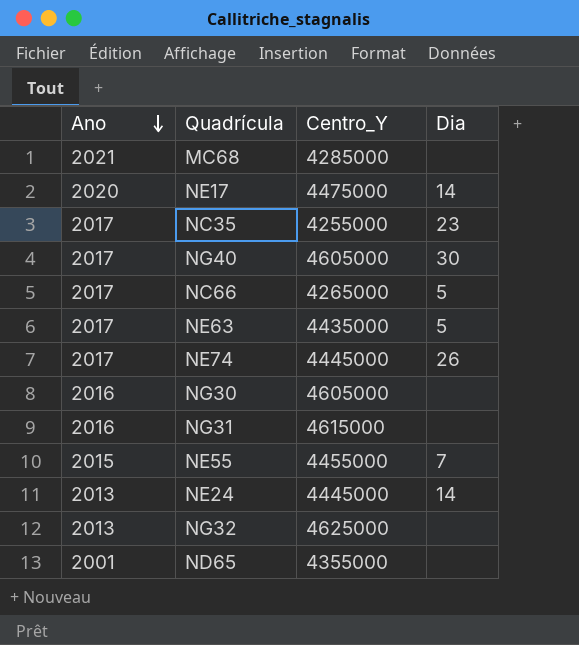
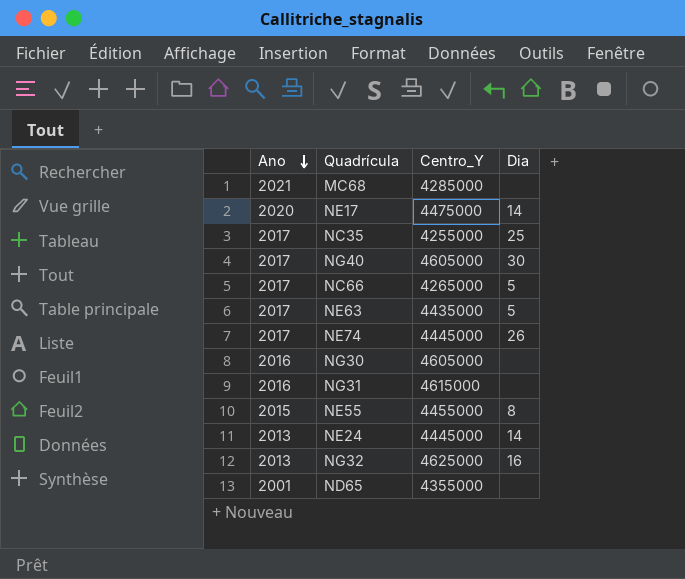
NC35 | Dia: 23 -> 25
NE55 | Dia: 7 -> 8
NG32 | Dia: none -> 16

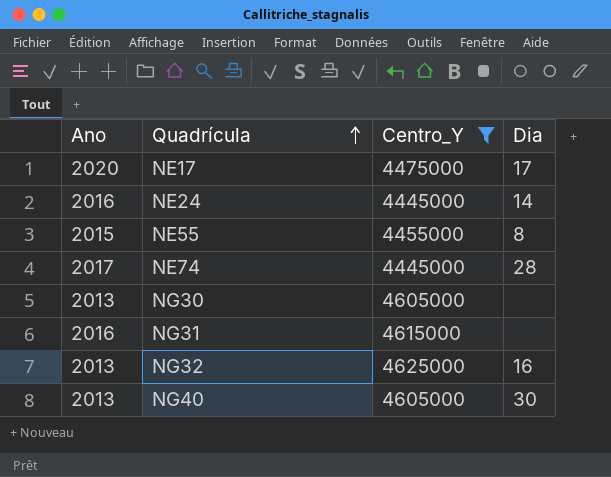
filter: none -> Centro_Y >= 4445000
row order: Ano descending -> Quadrícula ascending
NE17 | Dia: 14 -> 17
NE24 | Ano: 2013 -> 2016
NE74 | Dia: 26 -> 28
NG30 | Ano: 2016 -> 2013
NG40 | Ano: 2017 -> 2013

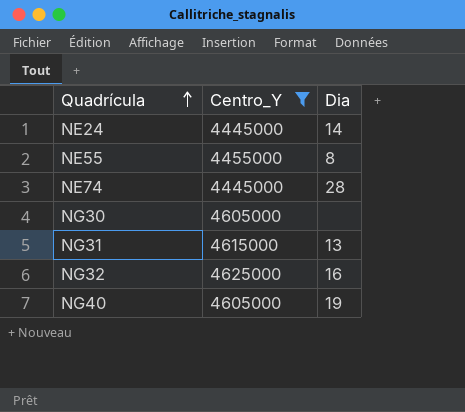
column Ano | position: 1 -> none
row NE17: 2020 | 4475000 | 17 -> none
NG31 | Dia: none -> 13
NG40 | Dia: 30 -> 19

